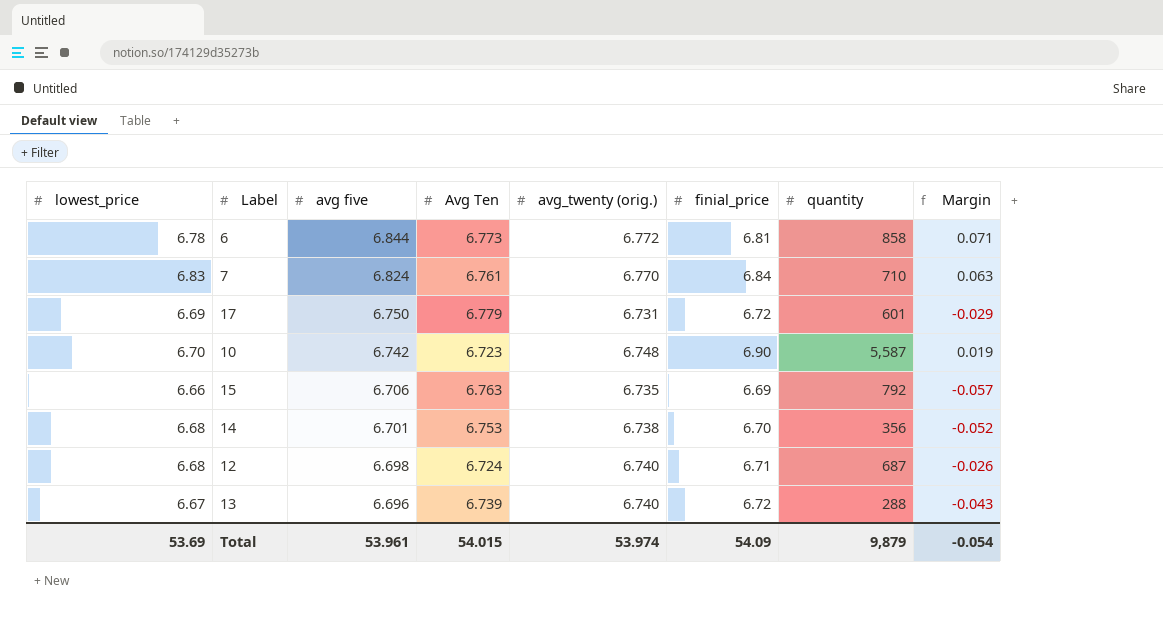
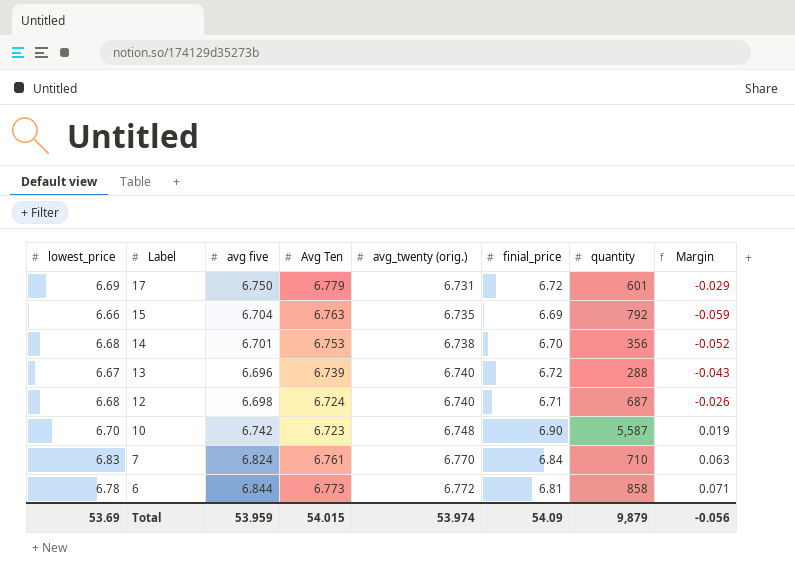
row order: avg five descending -> Label descending
15 | avg five: 6.706 -> 6.704
15 | Margin: -0.057 -> -0.059
Total | avg five: 53.961 -> 53.959
Total | Margin: -0.054 -> -0.056

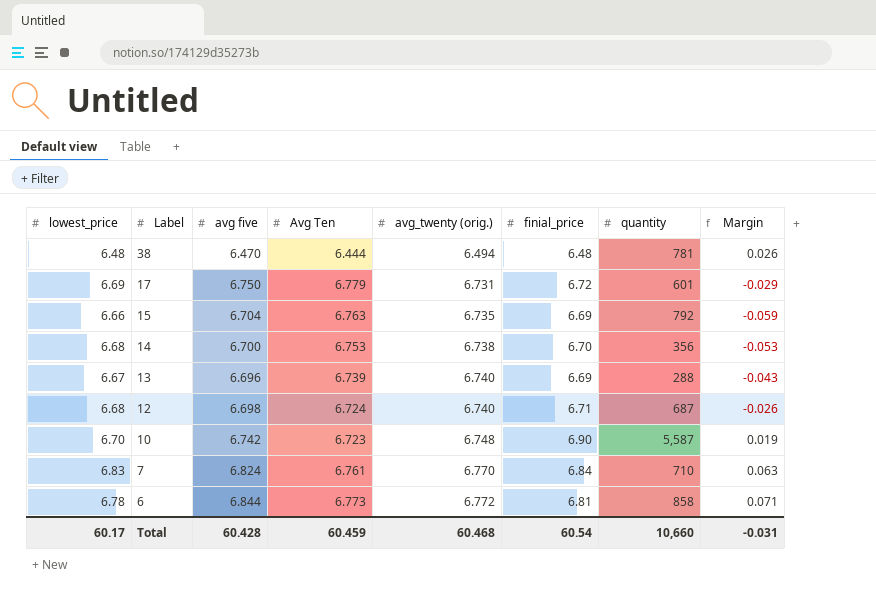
row 38: none -> 6.48 | 6.470 | 6.444 | 6.494 | 6.48 | 781 | 0.026
14 | avg five: 6.701 -> 6.700
14 | Margin: -0.052 -> -0.053
13 | finial_price: 6.72 -> 6.69
Total | lowest_price: 53.69 -> 60.17
Total | avg five: 53.959 -> 60.428
Total | Avg Ten: 54.015 -> 60.459
Total | avg_twenty (orig.): 53.974 -> 60.468
Total | finial_price: 54.09 -> 60.54
Total | quantity: 9,879 -> 10,660
Total | Margin: -0.056 -> -0.031

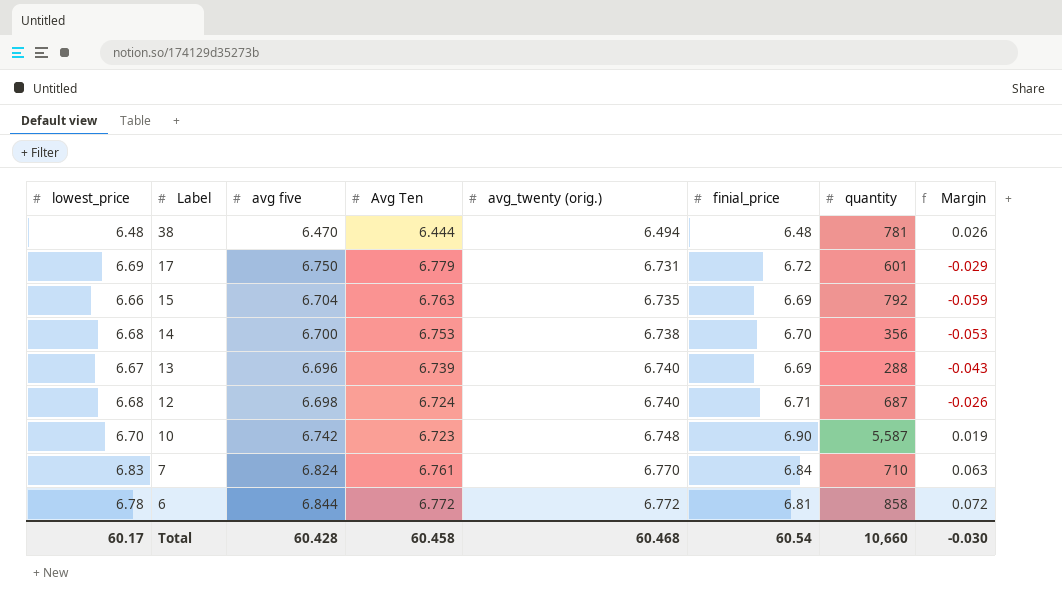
6 | Avg Ten: 6.773 -> 6.772
6 | Margin: 0.071 -> 0.072
Total | Avg Ten: 60.459 -> 60.458
Total | Margin: -0.031 -> -0.030

